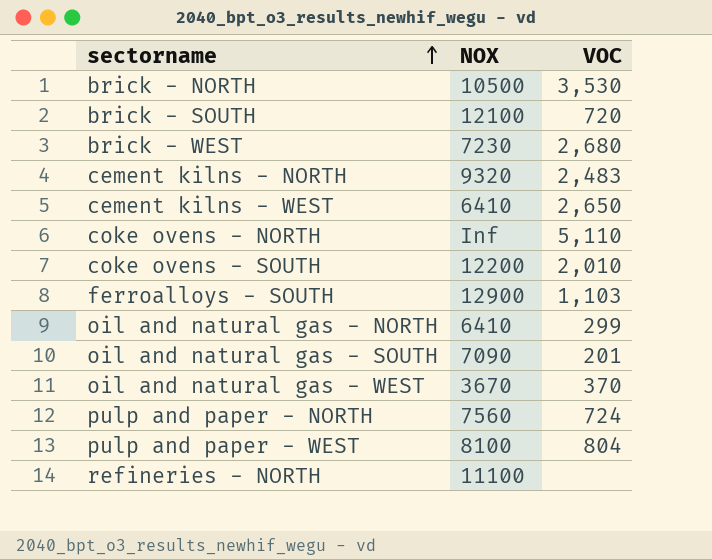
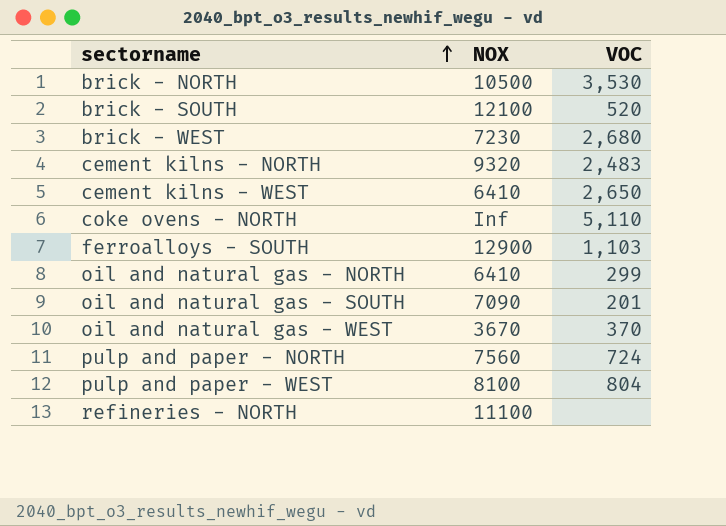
row coke ovens - SOUTH: 12200 | 2,010 -> none
brick - SOUTH | VOC: 720 -> 520

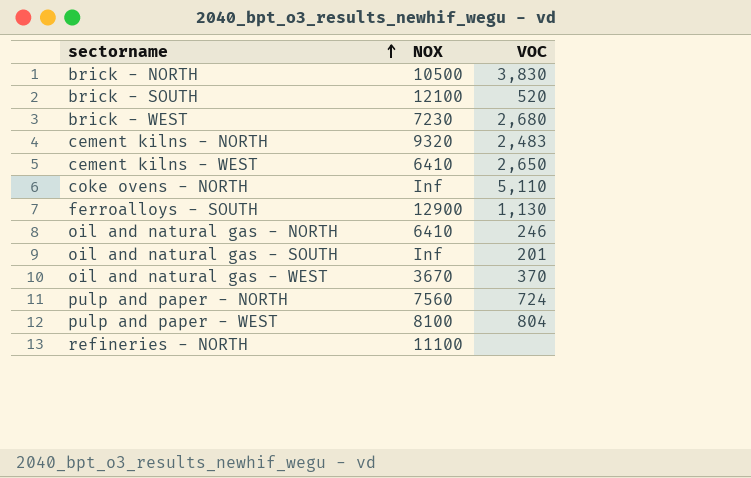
brick - NORTH | VOC: 3,530 -> 3,830
ferroalloys - SOUTH | VOC: 1,103 -> 1,130
oil and natural gas - NORTH | VOC: 299 -> 246
oil and natural gas - SOUTH | NOX: 7090 -> Inf

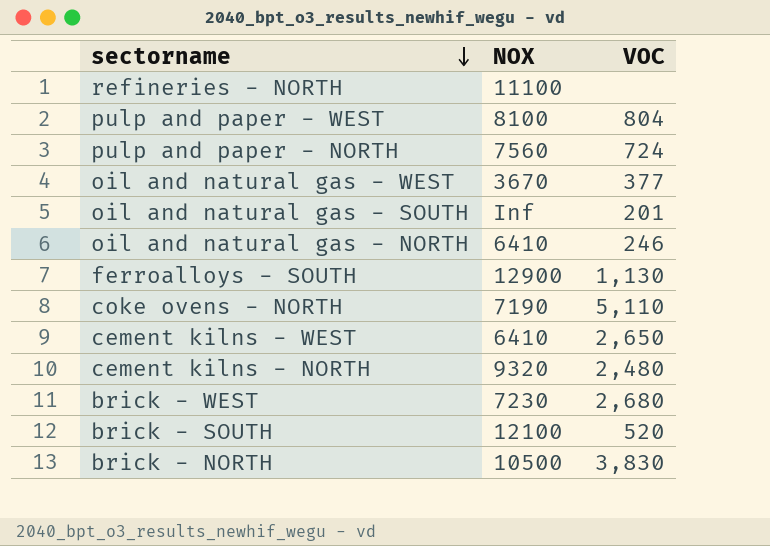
row order: sectorname ascending -> sectorname descending
oil and natural gas - WEST | VOC: 370 -> 377
coke ovens - NORTH | NOX: Inf -> 7190
cement kilns - NORTH | VOC: 2,483 -> 2,480

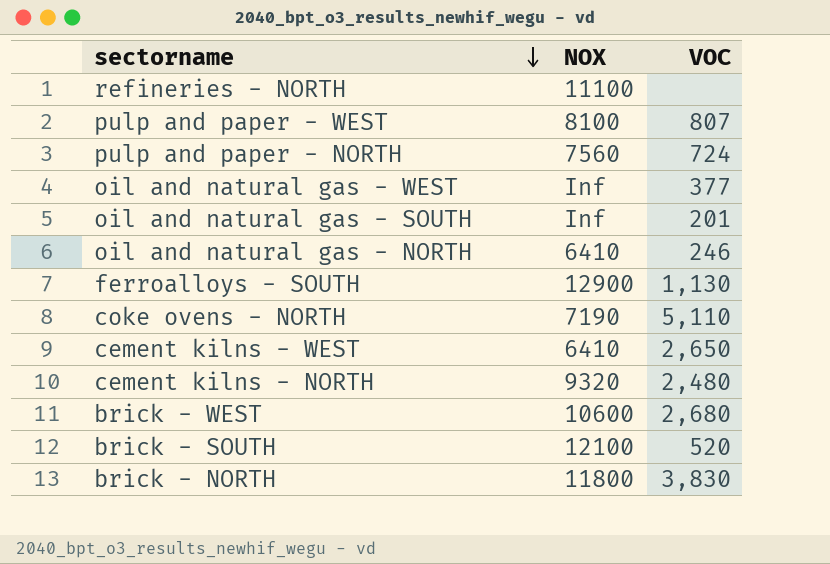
pulp and paper - WEST | VOC: 804 -> 807
oil and natural gas - WEST | NOX: 3670 -> Inf
brick - WEST | NOX: 7230 -> 10600
brick - NORTH | NOX: 10500 -> 11800

